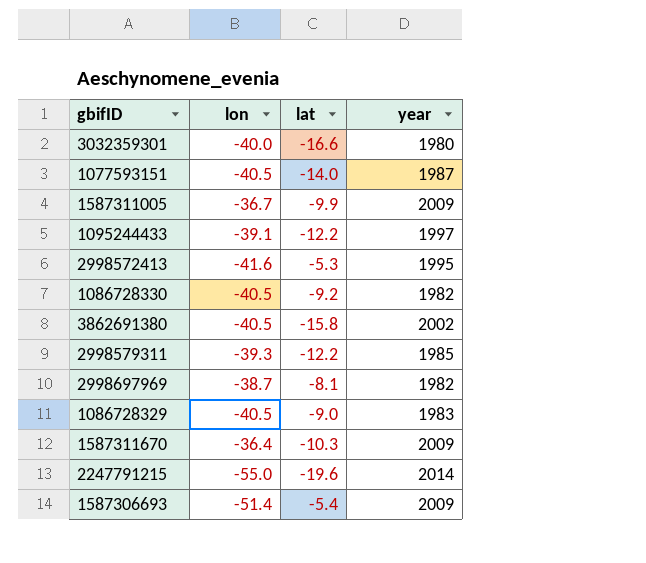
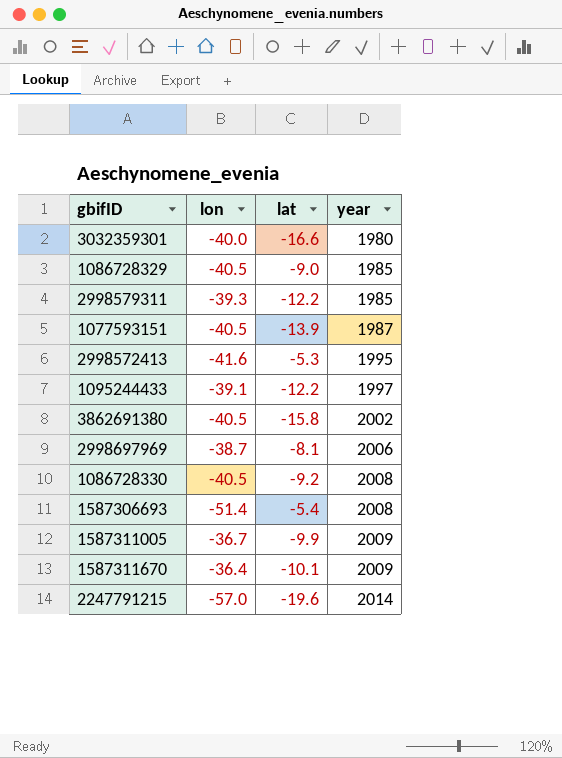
row order: none -> year ascending
1086728329 | year: 1983 -> 1985
1077593151 | lat: -14.0 -> -13.9
2998697969 | year: 1982 -> 2006
1086728330 | year: 1982 -> 2008
1587306693 | year: 2009 -> 2008
1587311670 | lat: -10.3 -> -10.1
2247791215 | lon: -55.0 -> -57.0

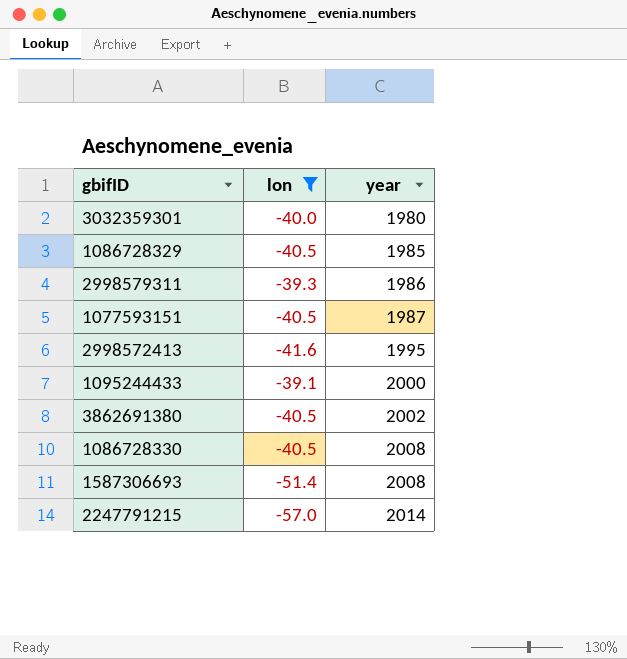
filter: none -> lon <= -39.1
column lat | position: 3 -> none
2998579311 | year: 1985 -> 1986
1095244433 | year: 1997 -> 2000

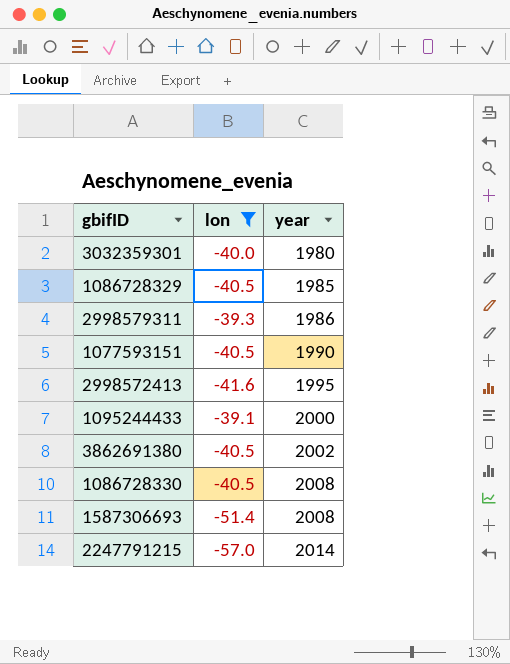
1077593151 | year: 1987 -> 1990

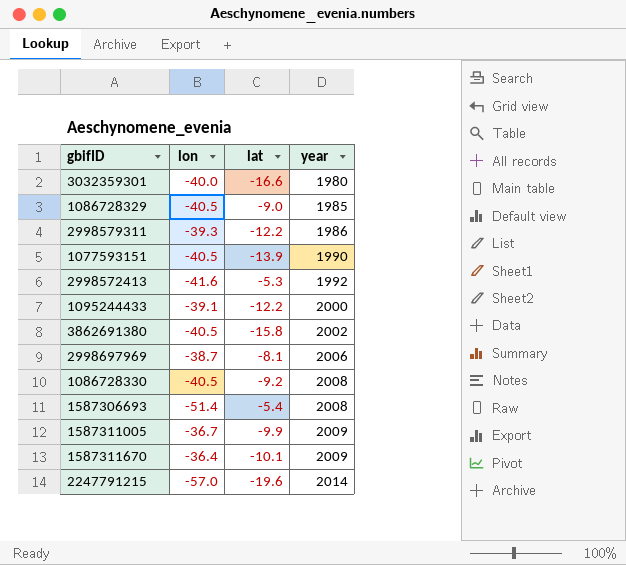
filter: lon <= -39.1 -> none
column lat | position: none -> 3
2998572413 | year: 1995 -> 1992

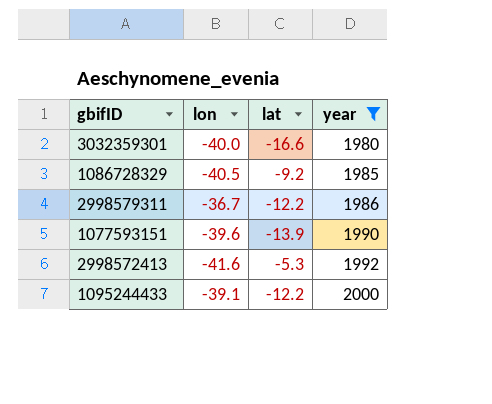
filter: none -> year <= 2000
1086728329 | lat: -9.0 -> -9.2
2998579311 | lon: -39.3 -> -36.7
1077593151 | lon: -40.5 -> -39.6

